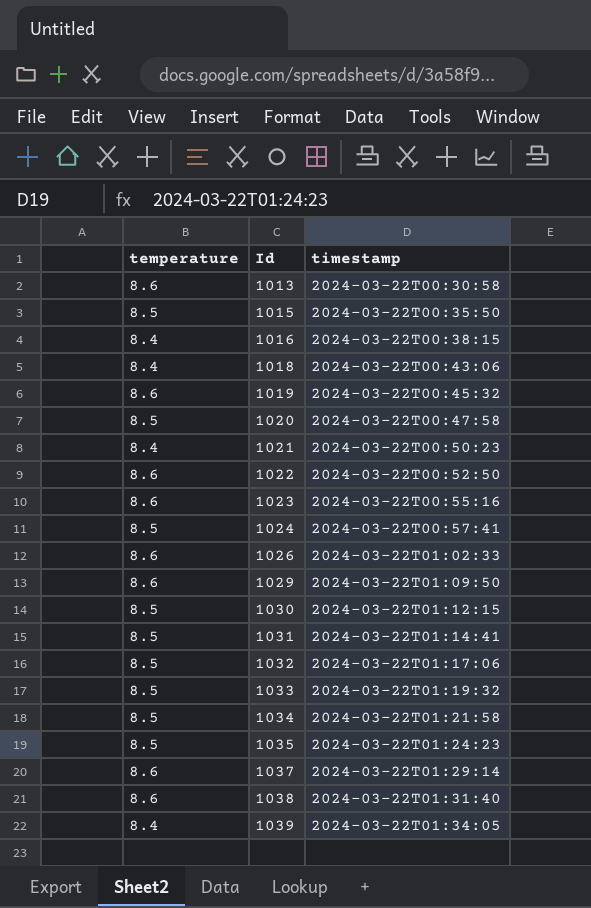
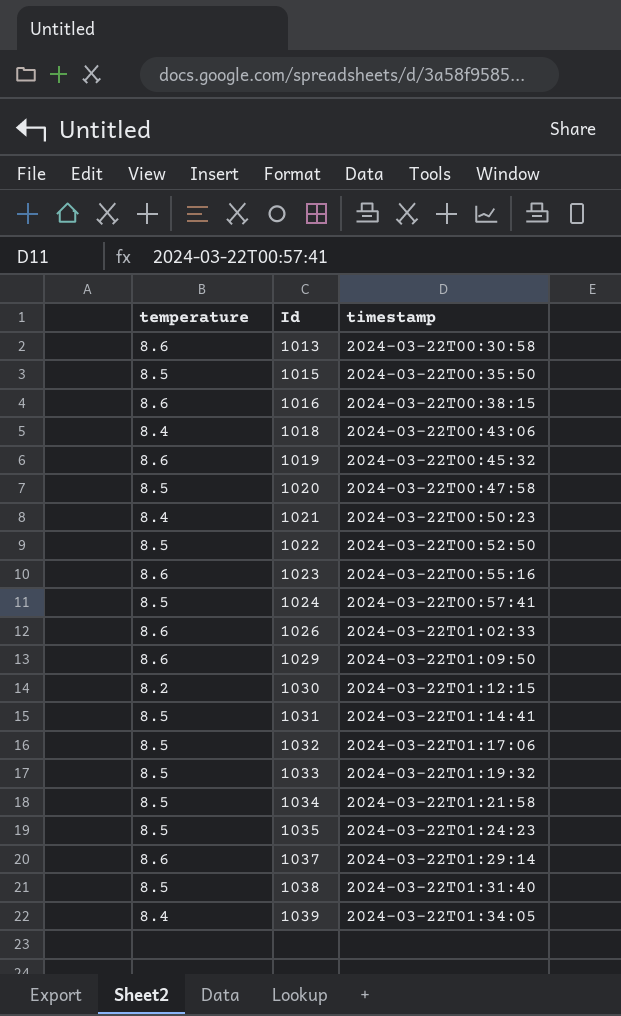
1016 | temperature: 8.4 -> 8.6
1022 | temperature: 8.6 -> 8.5
1030 | temperature: 8.5 -> 8.2
1038 | temperature: 8.6 -> 8.5

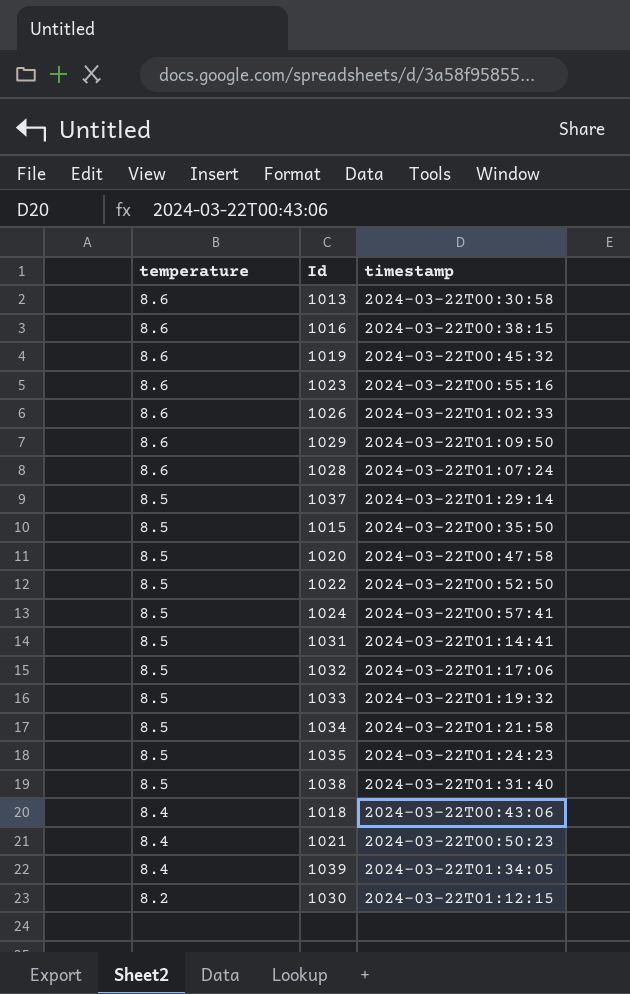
row order: Id ascending -> temperature descending
row 1028: none -> 8.6 | 2024-03-22T01:07:24
1037 | temperature: 8.6 -> 8.5

